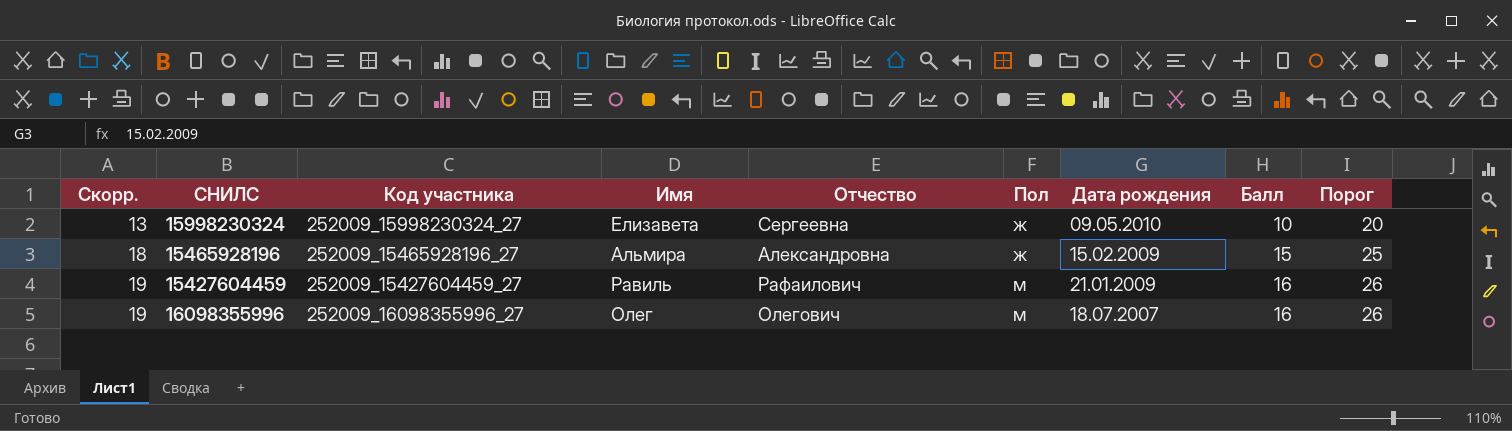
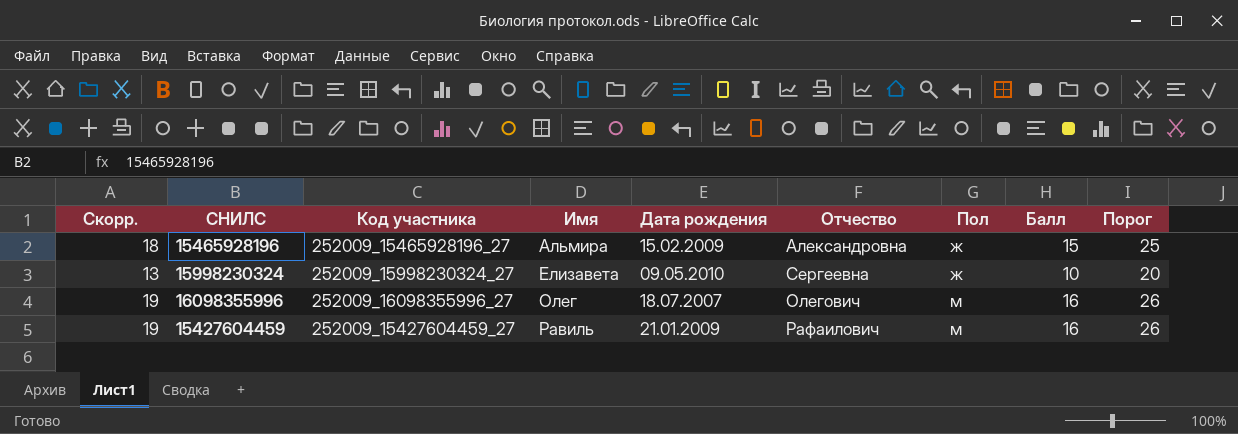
row order: Скорр. ascending -> Имя ascending
column Дата рождения | position: 7 -> 5

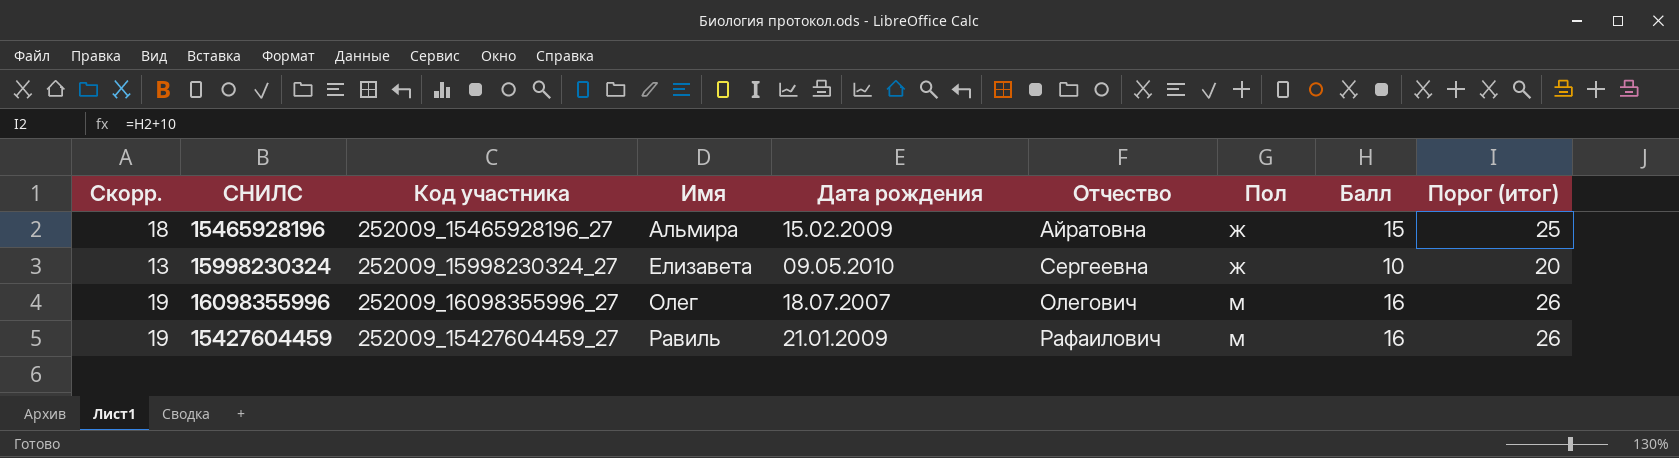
column name: Порог -> Порог (итог)
15465928196 | Отчество: Александровна -> Айратовна

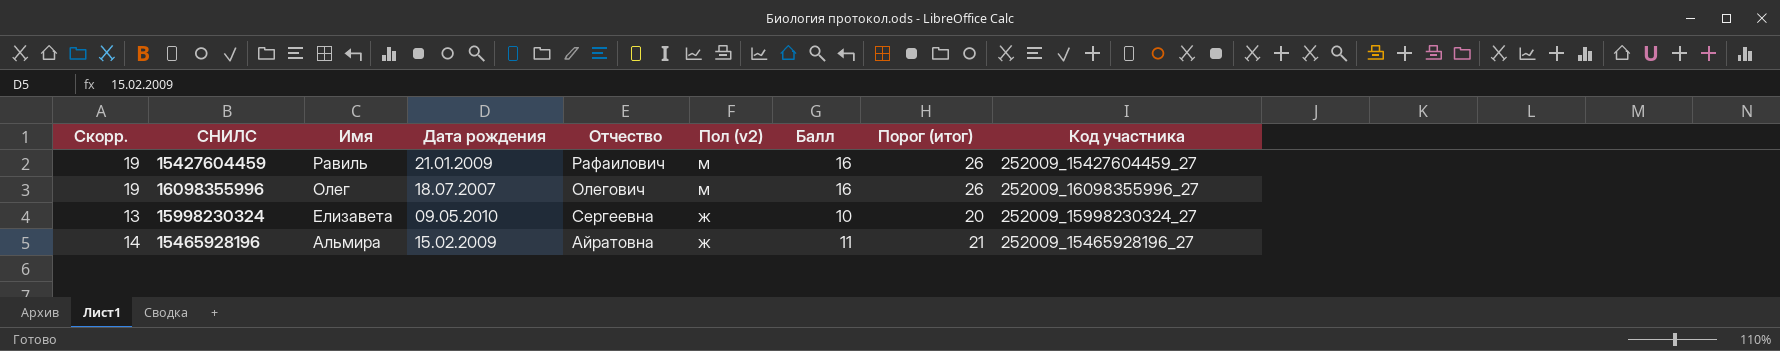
row order: Имя ascending -> Имя descending
column name: Пол -> Пол (v2)
column Код участника | position: 3 -> 9
15465928196 | Скорр.: 18 -> 14
15465928196 | Балл: 15 -> 11
15465928196 | Порог (итог): 25 -> 21

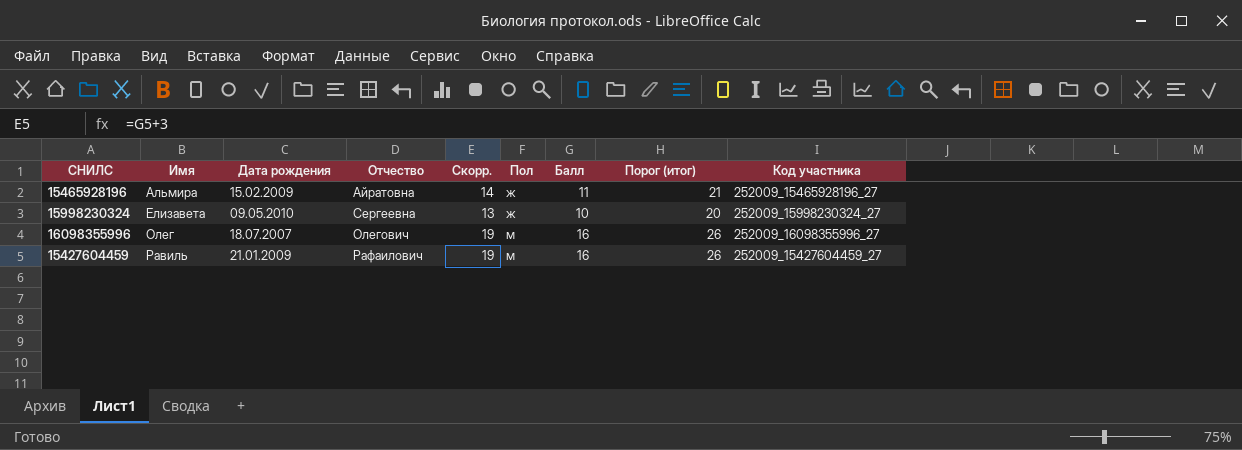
row order: Имя descending -> Имя ascending
column Скорр. | position: 1 -> 5
column name: Пол (v2) -> Пол

